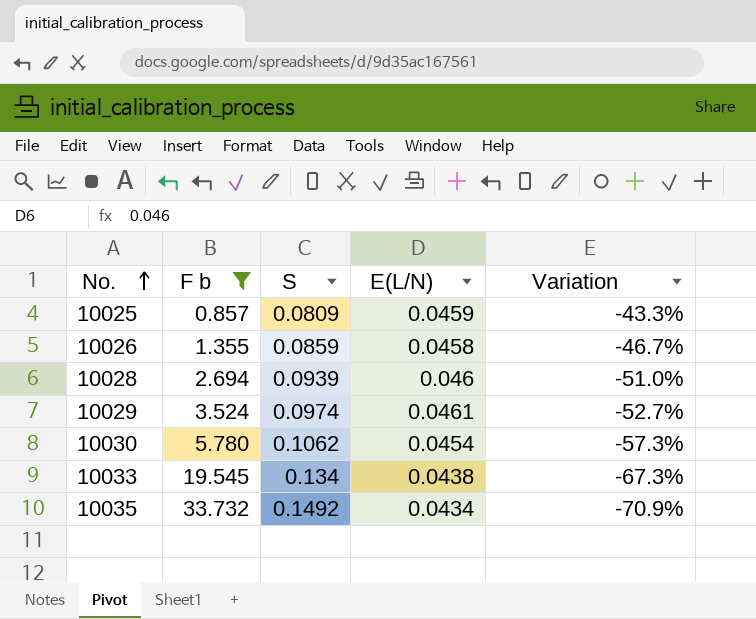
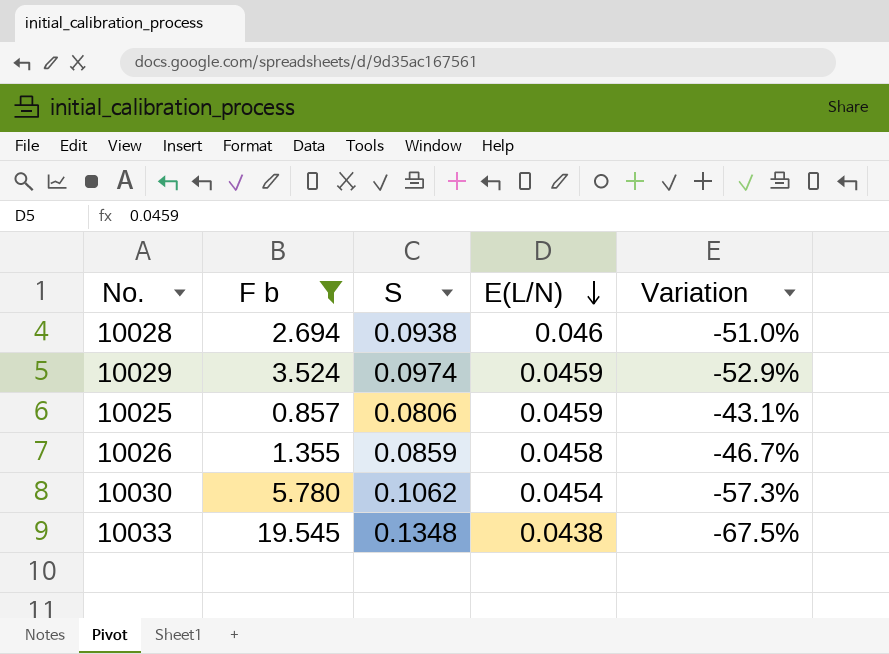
row order: No. ascending -> E(L/N) descending
row 10035: 33.732 | 0.1492 | 0.0434 | -70.9% -> none
10028 | S: 0.0939 -> 0.0938
10029 | E(L/N): 0.0461 -> 0.0459
10029 | Variation: -52.7% -> -52.9%
10025 | S: 0.0809 -> 0.0806
10025 | Variation: -43.3% -> -43.1%
10033 | S: 0.134 -> 0.1348
10033 | Variation: -67.3% -> -67.5%

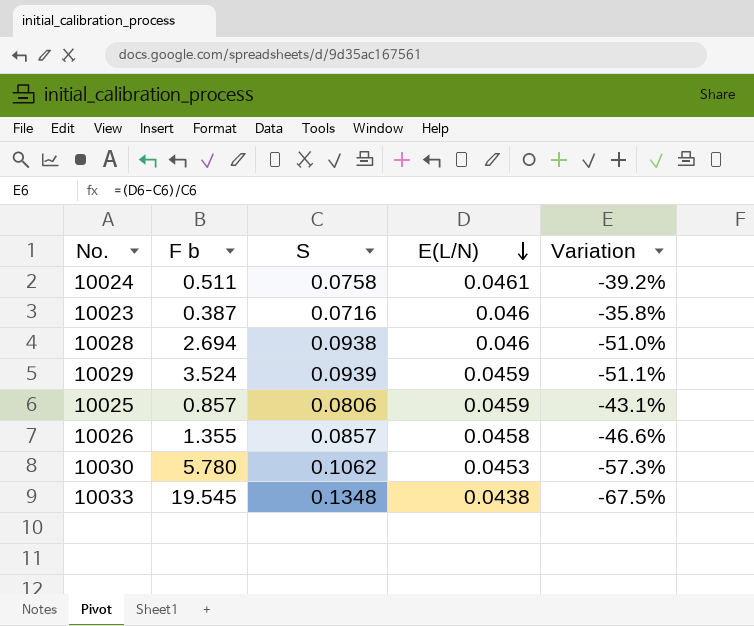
filter: F b >= 0.857 -> none
10029 | S: 0.0974 -> 0.0939
10029 | Variation: -52.9% -> -51.1%
10026 | S: 0.0859 -> 0.0857
10026 | Variation: -46.7% -> -46.6%
10030 | E(L/N): 0.0454 -> 0.0453

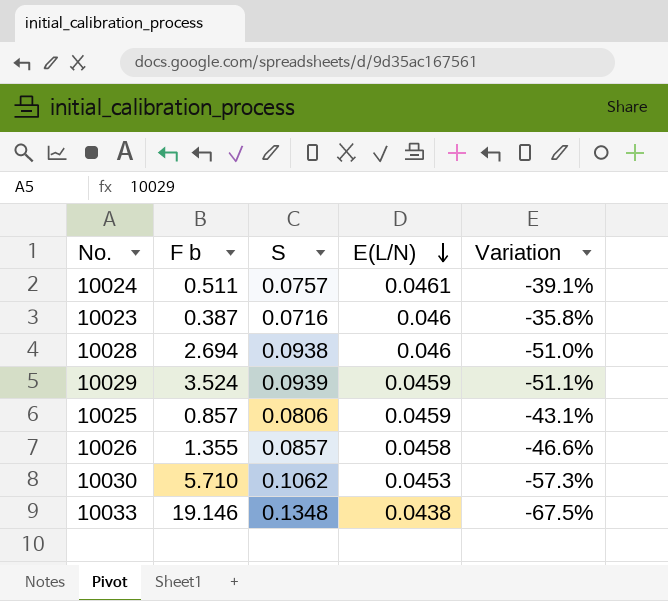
10024 | S: 0.0758 -> 0.0757
10024 | Variation: -39.2% -> -39.1%
10030 | F b: 5.780 -> 5.710
10033 | F b: 19.545 -> 19.146

